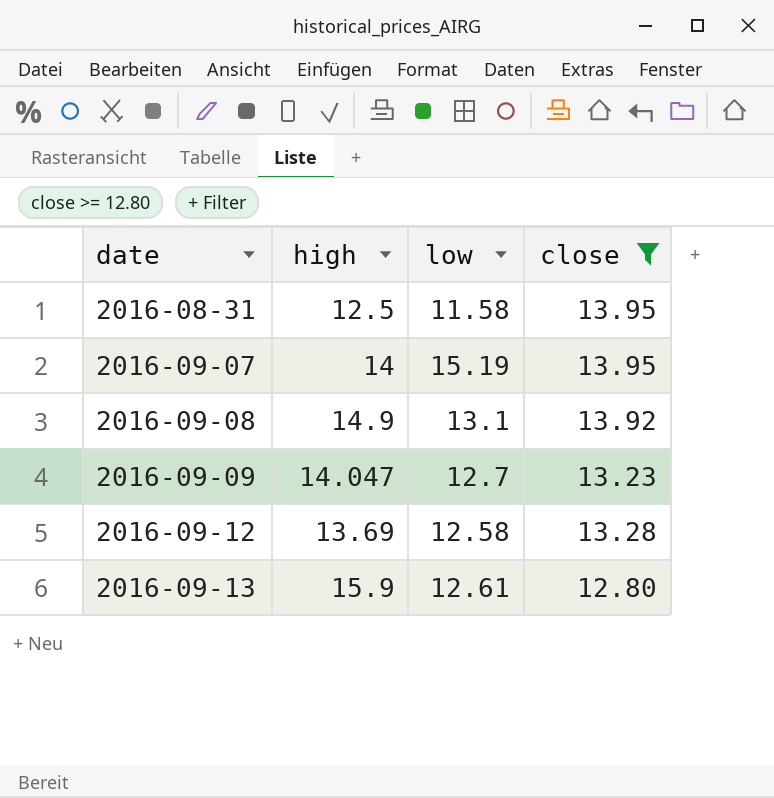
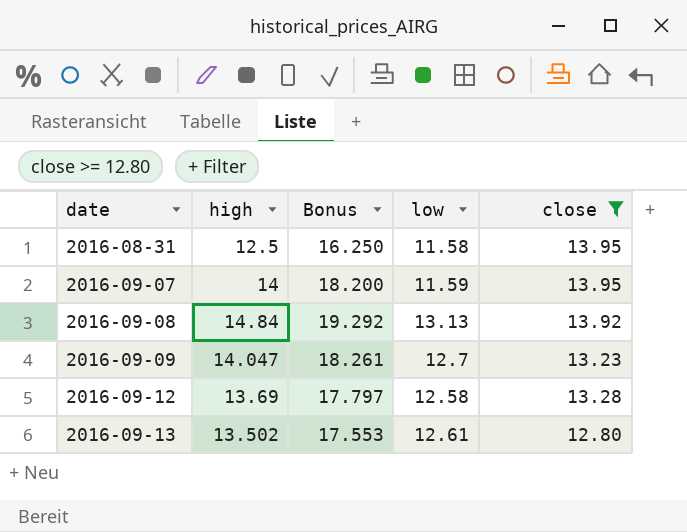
column Bonus | formula: none -> [high] * 1.3
2016-09-07 | low: 15.19 -> 11.59
2016-09-08 | high: 14.9 -> 14.84
2016-09-08 | low: 13.1 -> 13.13
2016-09-13 | high: 15.9 -> 13.502

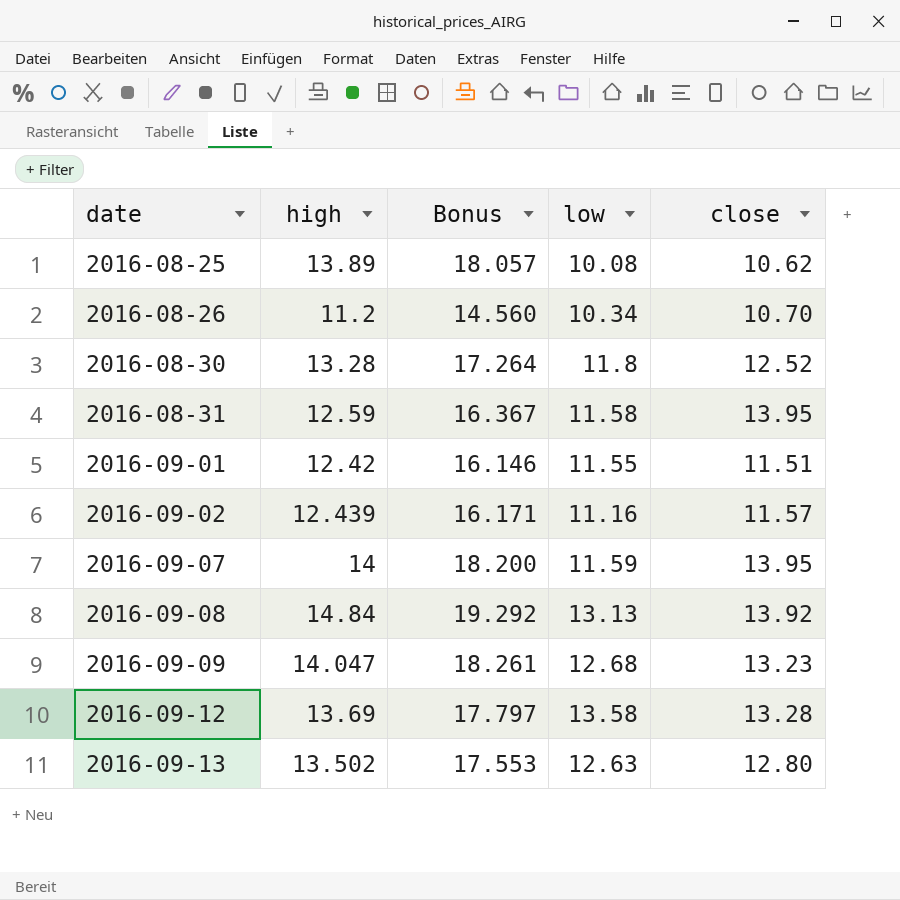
filter: close >= 12.80 -> none
2016-08-31 | high: 12.5 -> 12.59
2016-08-31 | Bonus: 16.250 -> 16.367
2016-09-09 | low: 12.7 -> 12.68
2016-09-12 | low: 12.58 -> 13.58
2016-09-13 | low: 12.61 -> 12.63

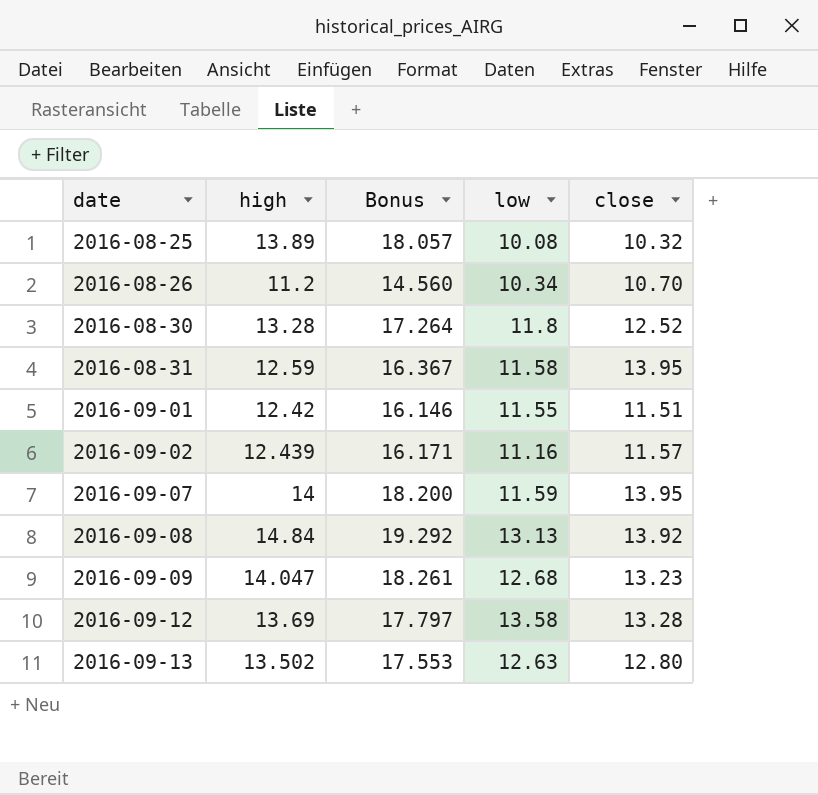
2016-08-25 | close: 10.62 -> 10.32

